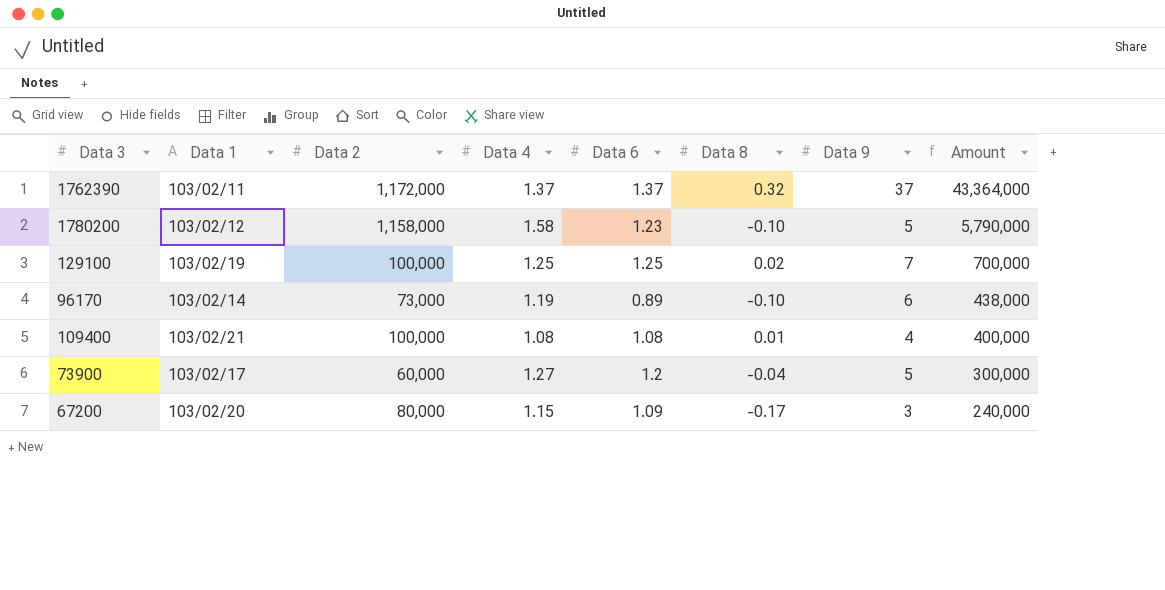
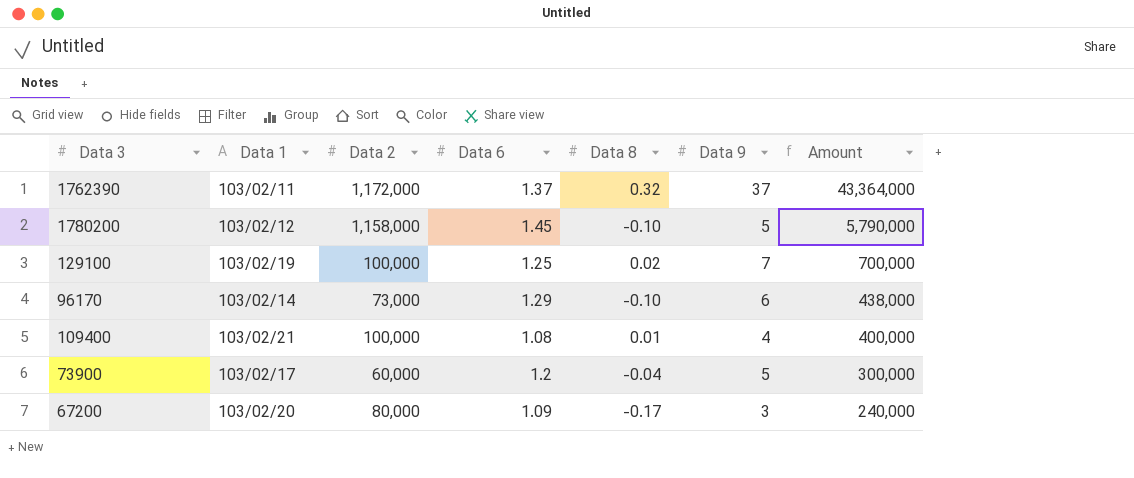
column Data 4 | position: 4 -> none
1780200 | Data 6: 1.23 -> 1.45
96170 | Data 6: 0.89 -> 1.29

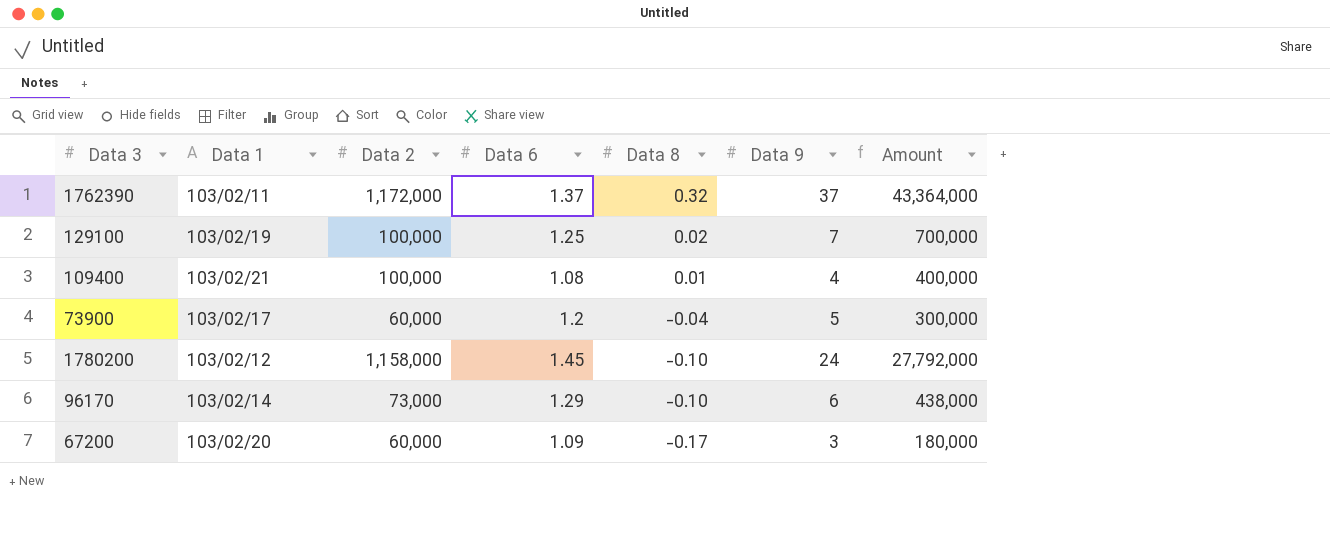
row order: Amount descending -> Data 8 descending
1780200 | Data 9: 5 -> 24
1780200 | Amount: 5,790,000 -> 27,792,000
67200 | Data 2: 80,000 -> 60,000
67200 | Amount: 240,000 -> 180,000

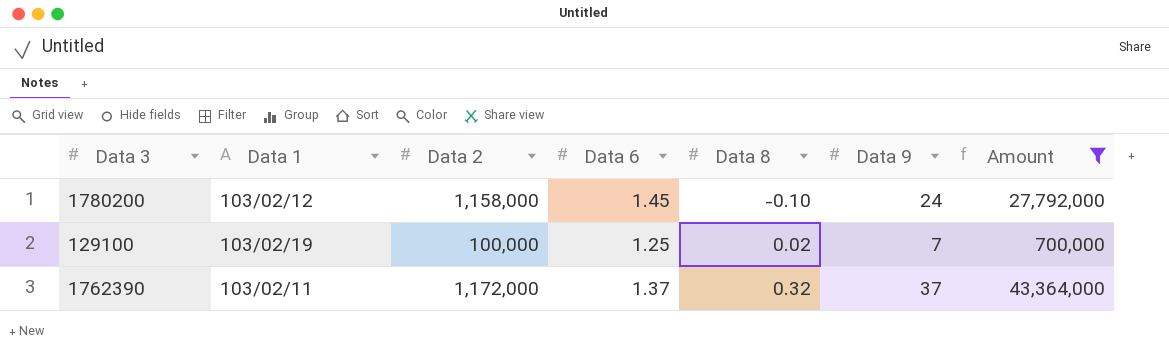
filter: none -> Amount >= 700,000
row order: Data 8 descending -> Data 8 ascending

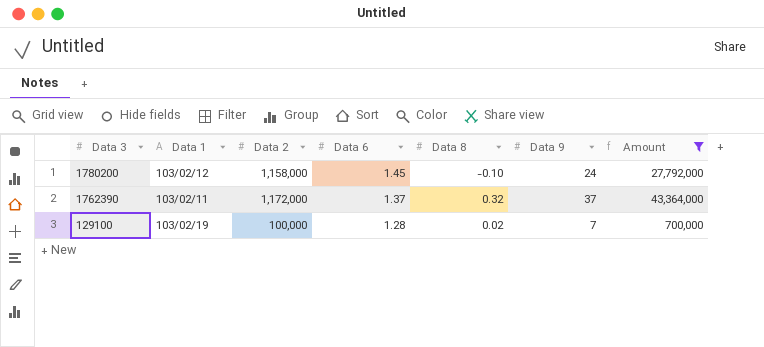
row order: Data 8 ascending -> Data 3 descending
129100 | Data 6: 1.25 -> 1.28

